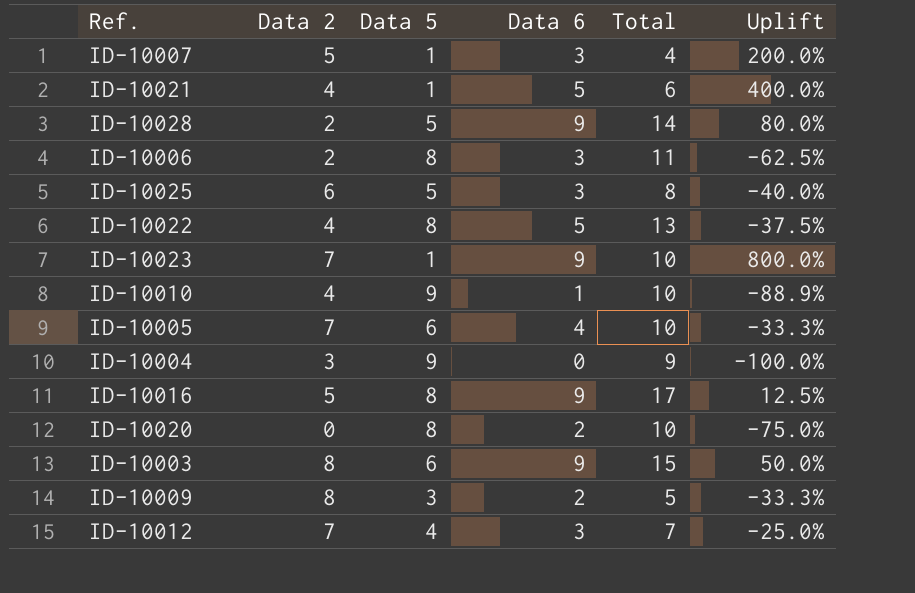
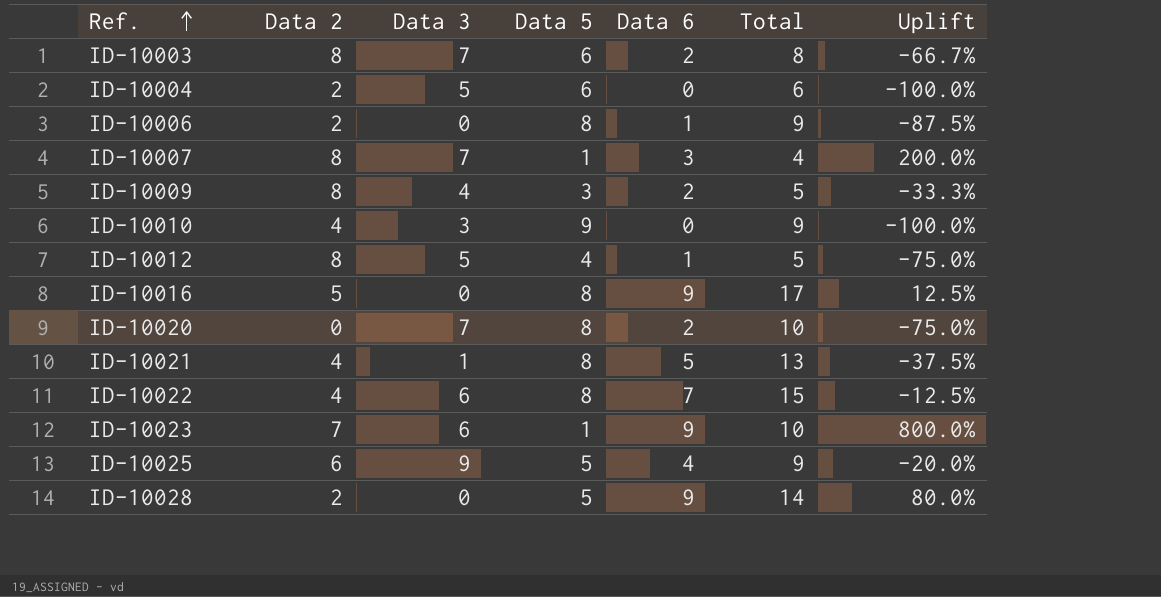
row order: none -> Ref. ascending
column Data 3 | position: none -> 3
row ID-10005: 7 | 6 | 4 | 10 | -33.3% -> none
ID-10003 | Data 6: 9 -> 2
ID-10003 | Total: 15 -> 8
ID-10003 | Uplift: 50.0% -> -66.7%
ID-10004 | Data 2: 3 -> 2
ID-10004 | Data 5: 9 -> 6
ID-10004 | Total: 9 -> 6
ID-10006 | Data 6: 3 -> 1
ID-10006 | Total: 11 -> 9
ID-10006 | Uplift: -62.5% -> -87.5%
ID-10007 | Data 2: 5 -> 8
ID-10010 | Data 6: 1 -> 0
ID-10010 | Total: 10 -> 9
ID-10010 | Uplift: -88.9% -> -100.0%
ID-10012 | Data 2: 7 -> 8
ID-10012 | Data 6: 3 -> 1
ID-10012 | Total: 7 -> 5
ID-10012 | Uplift: -25.0% -> -75.0%
ID-10021 | Data 5: 1 -> 8
ID-10021 | Total: 6 -> 13
ID-10021 | Uplift: 400.0% -> -37.5%
ID-10022 | Data 6: 5 -> 7
ID-10022 | Total: 13 -> 15
ID-10022 | Uplift: -37.5% -> -12.5%
ID-10025 | Data 6: 3 -> 4
ID-10025 | Total: 8 -> 9
ID-10025 | Uplift: -40.0% -> -20.0%

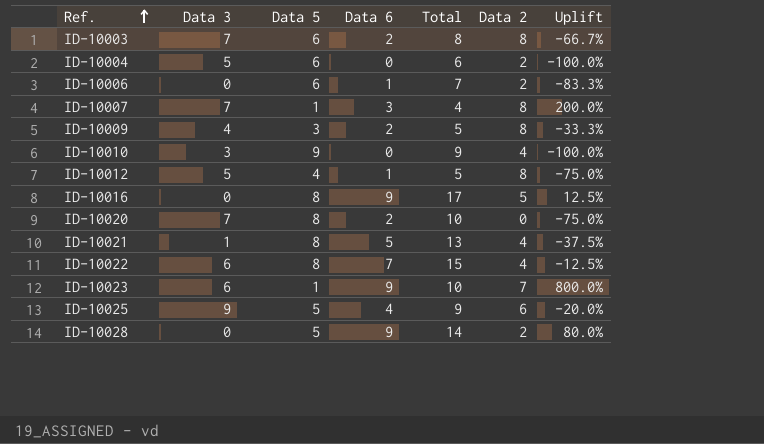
column Data 2 | position: 2 -> 6
ID-10006 | Data 5: 8 -> 6
ID-10006 | Total: 9 -> 7
ID-10006 | Uplift: -87.5% -> -83.3%

